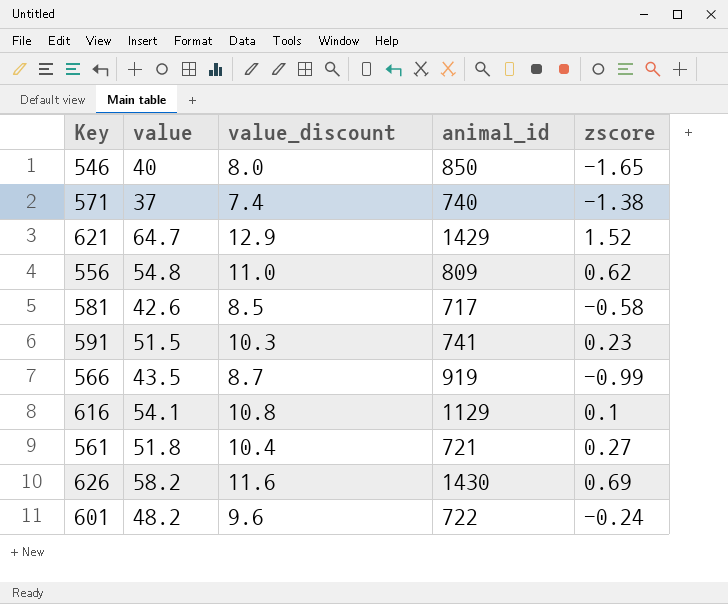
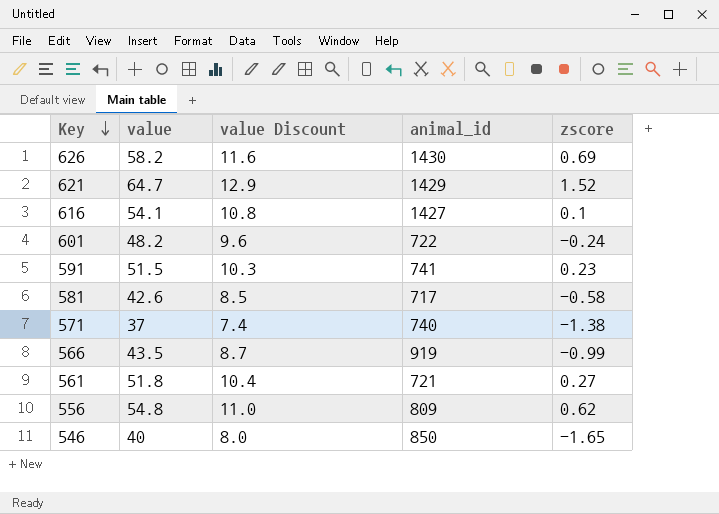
row order: none -> Key descending
column name: value_discount -> value Discount
616 | animal_id: 1129 -> 1427

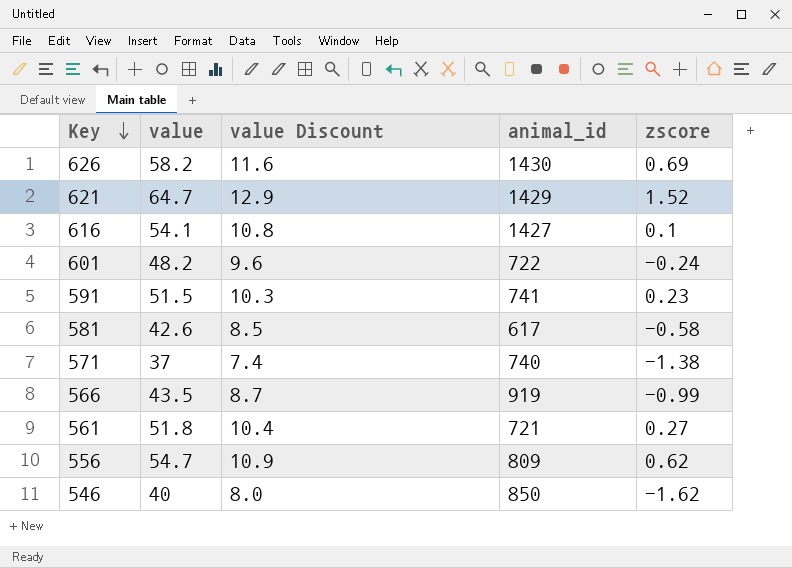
581 | animal_id: 717 -> 617
556 | value: 54.8 -> 54.7
556 | value Discount: 11.0 -> 10.9
546 | zscore: -1.65 -> -1.62

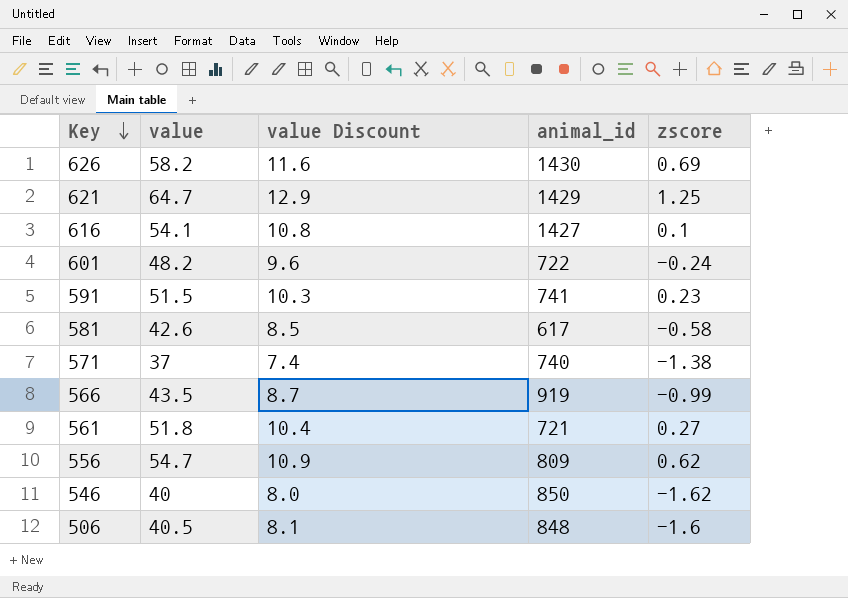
621 | zscore: 1.52 -> 1.25
row 506: none -> 40.5 | 8.1 | 848 | -1.6

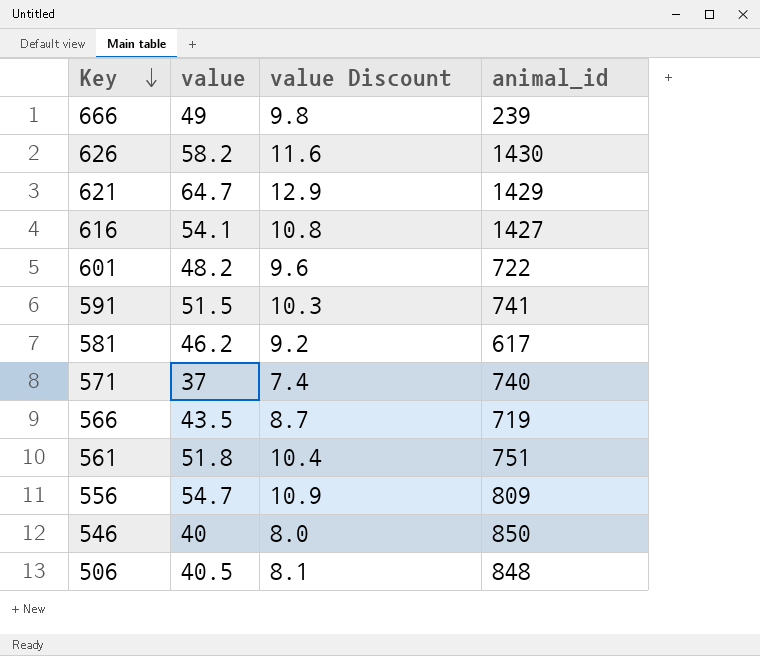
column zscore | position: 5 -> none
row 666: none -> 49 | 9.8 | 239
581 | value: 42.6 -> 46.2
581 | value Discount: 8.5 -> 9.2
566 | animal_id: 919 -> 719
561 | animal_id: 721 -> 751

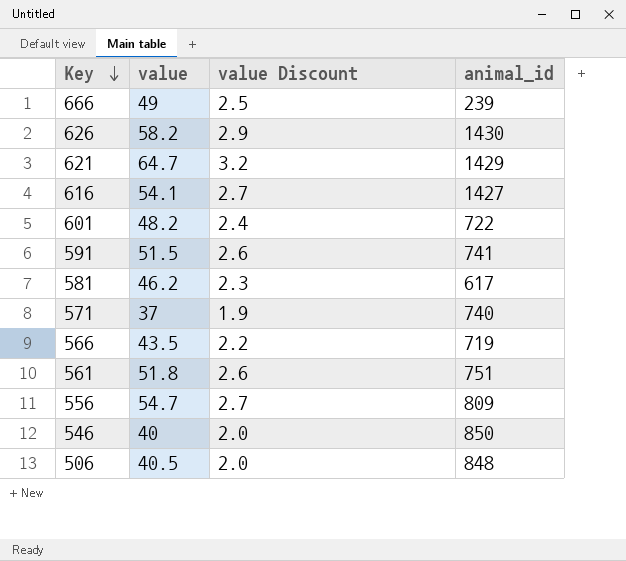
column value Discount | formula: [value] * 0.2 -> [value] * 0.05

